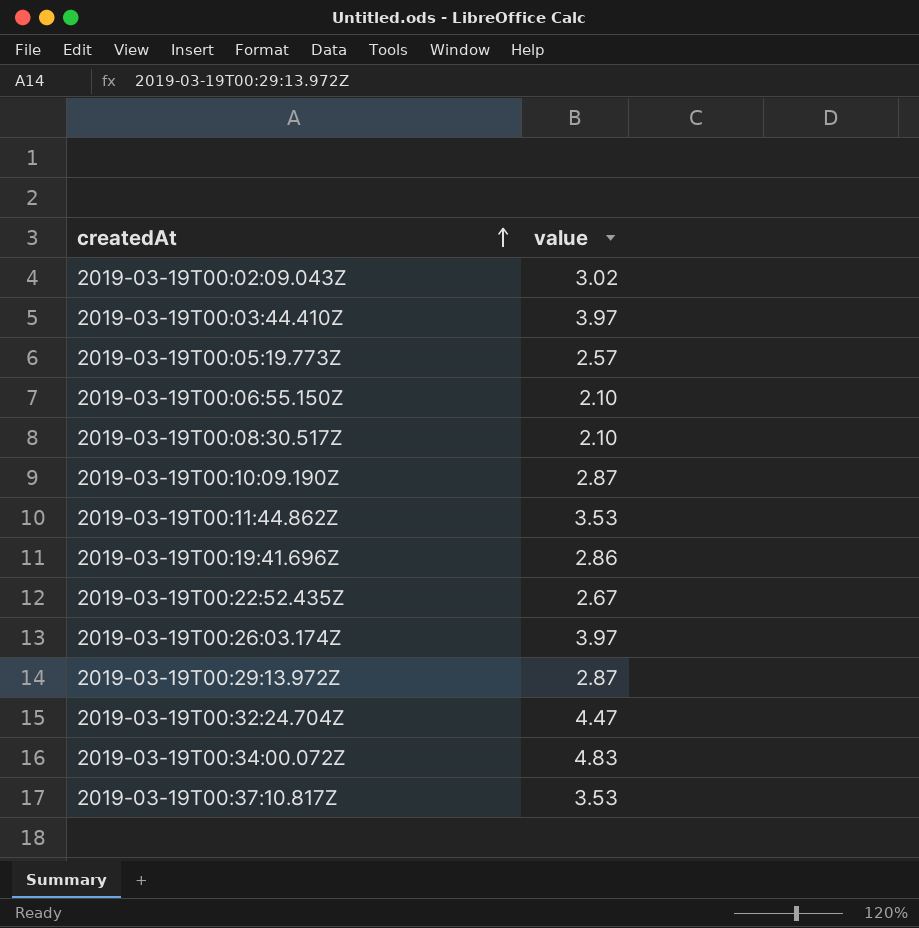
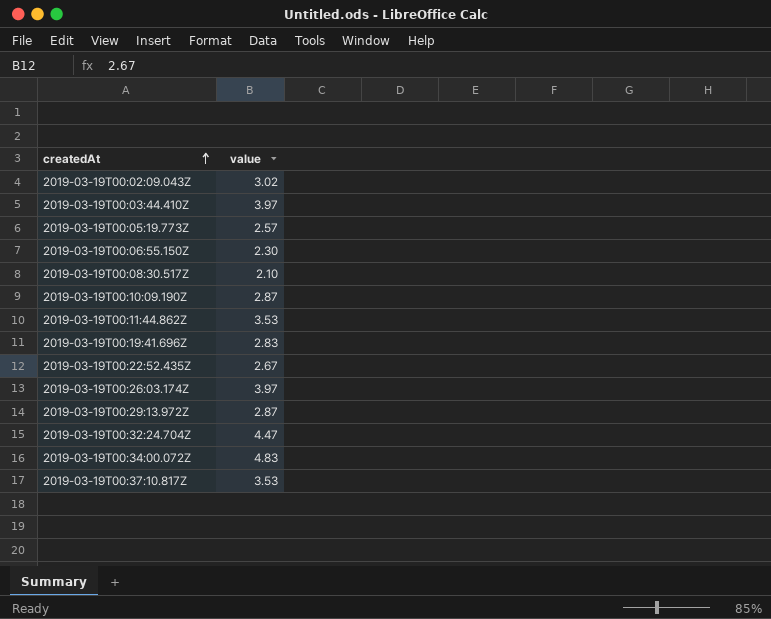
2019-03-19T00:06:55.150Z | value: 2.10 -> 2.30
2019-03-19T00:19:41.696Z | value: 2.86 -> 2.83

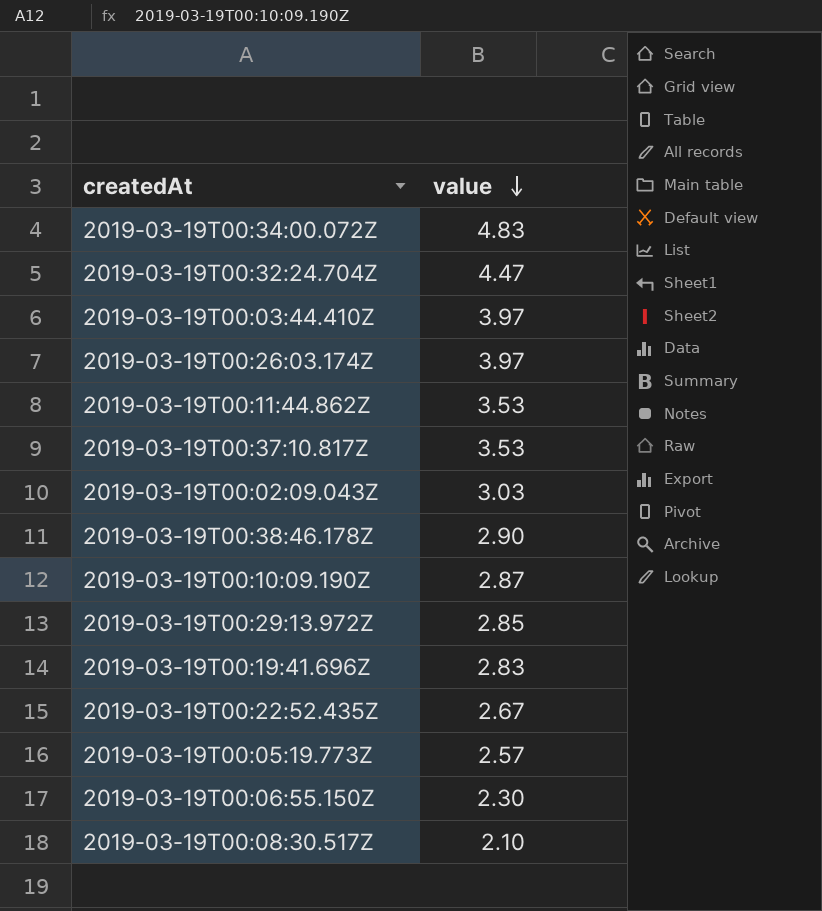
row order: createdAt ascending -> value descending
2019-03-19T00:02:09.043Z | value: 3.02 -> 3.03
row 2019-03-19T00:38:46.178Z: none -> 2.90
2019-03-19T00:29:13.972Z | value: 2.87 -> 2.85

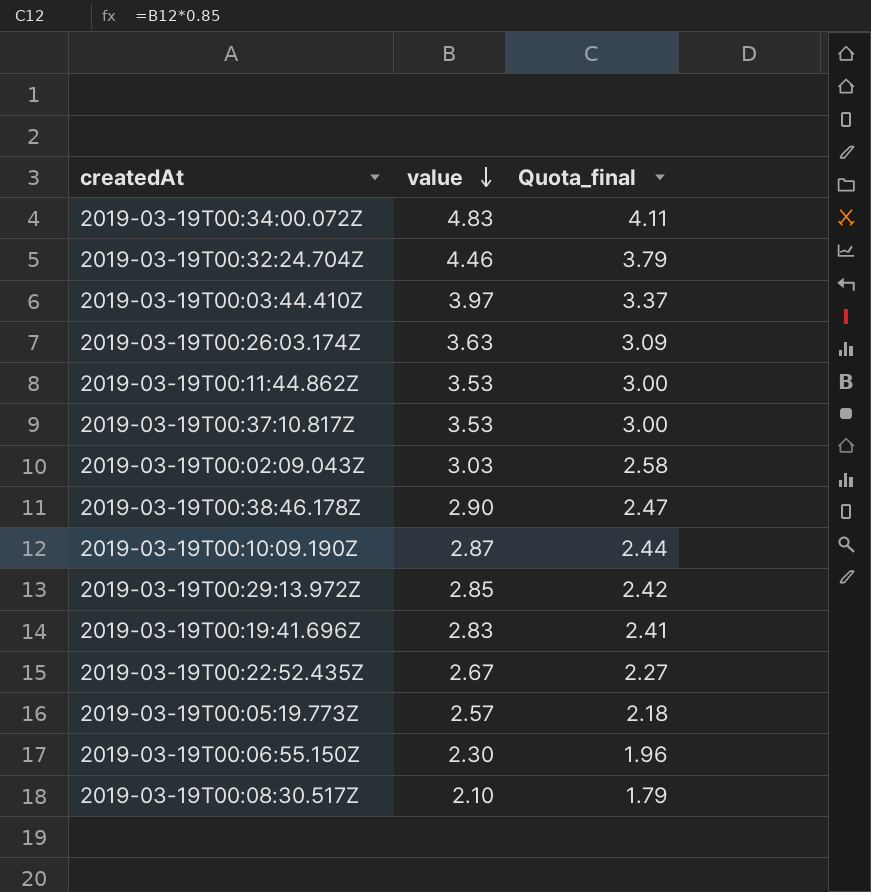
column Quota_final | formula: none -> [value] * 0.85
2019-03-19T00:32:24.704Z | value: 4.47 -> 4.46
2019-03-19T00:26:03.174Z | value: 3.97 -> 3.63

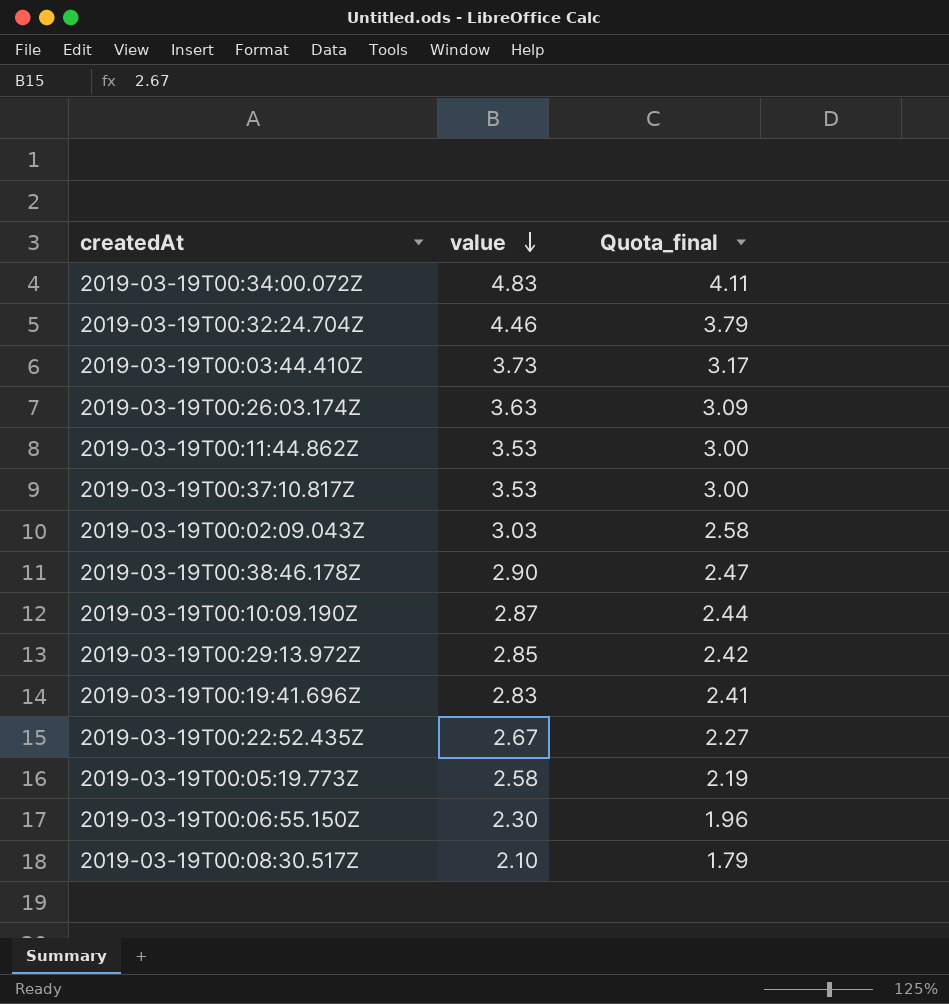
2019-03-19T00:03:44.410Z | value: 3.97 -> 3.73
2019-03-19T00:03:44.410Z | Quota_final: 3.37 -> 3.17
2019-03-19T00:05:19.773Z | value: 2.57 -> 2.58
2019-03-19T00:05:19.773Z | Quota_final: 2.18 -> 2.19

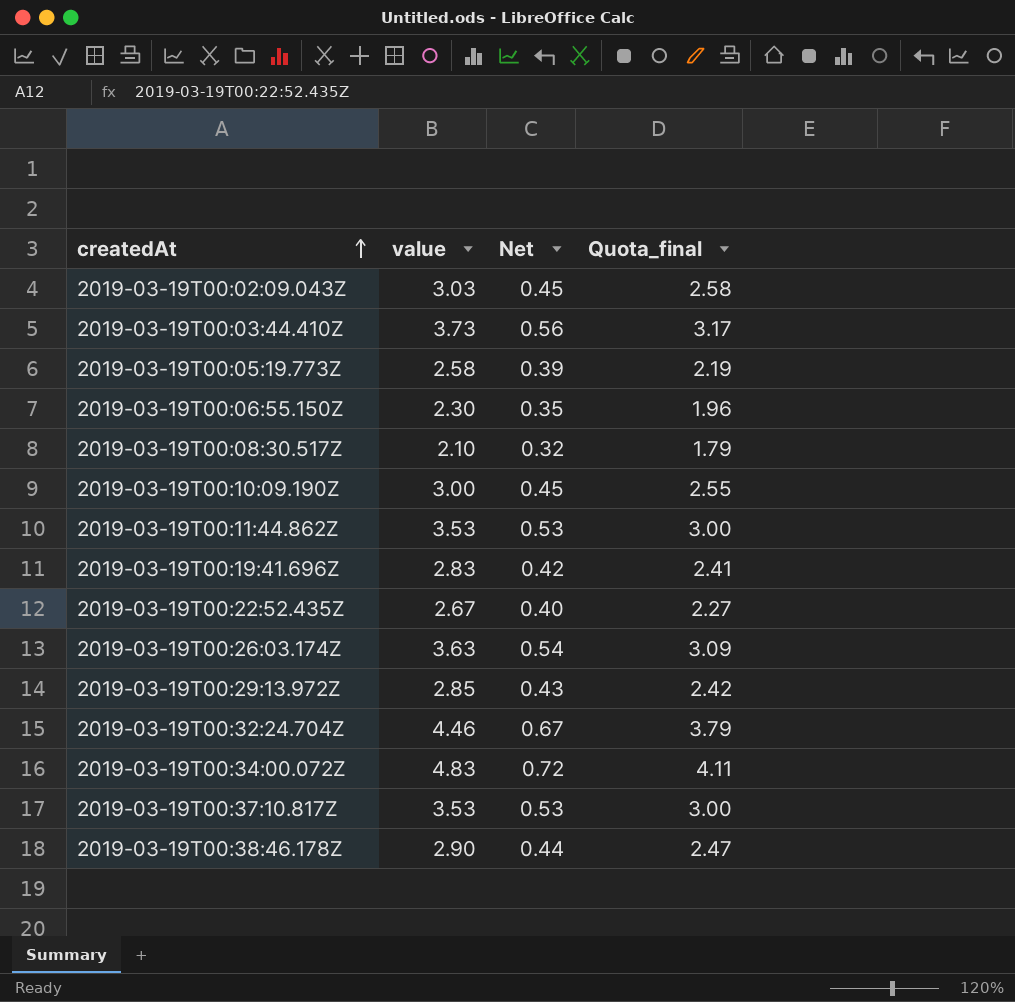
row order: value descending -> createdAt ascending
column Net | formula: none -> [value] * 0.15
2019-03-19T00:10:09.190Z | value: 2.87 -> 3.00
2019-03-19T00:10:09.190Z | Quota_final: 2.44 -> 2.55

